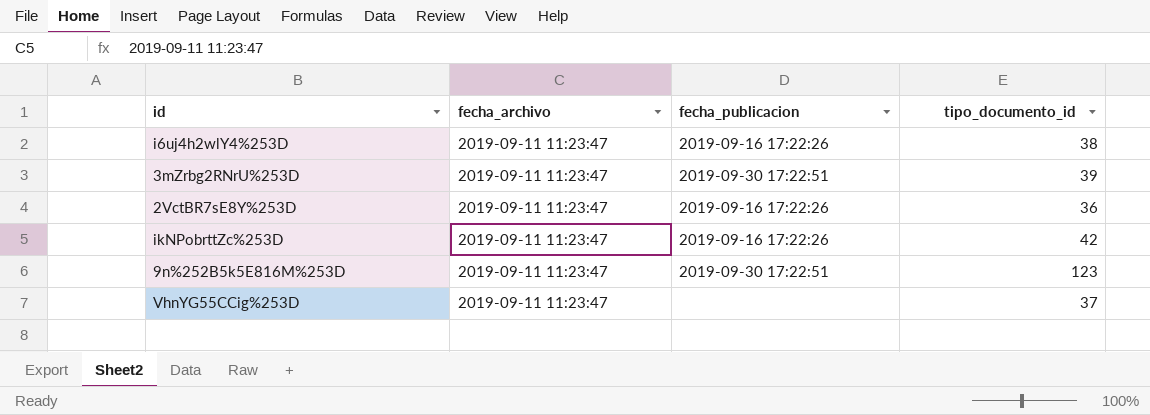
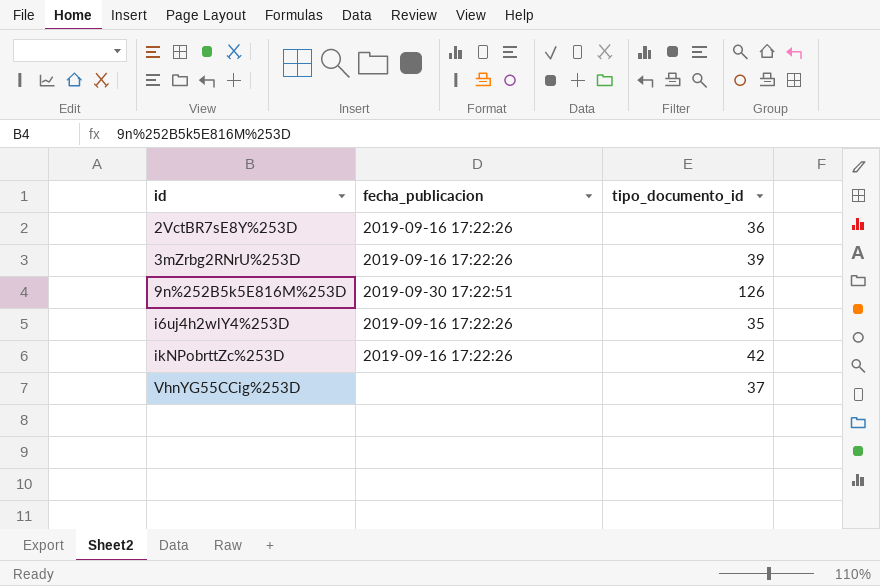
row order: none -> id ascending
column fecha_archivo | position: 2 -> none
3mZrbg2RNrU%253D | fecha_publicacion: 2019-09-30 17:22:51 -> 2019-09-16 17:22:26
9n%252B5k5E816M%253D | tipo_documento_id: 123 -> 126
i6uj4h2wlY4%253D | tipo_documento_id: 38 -> 35

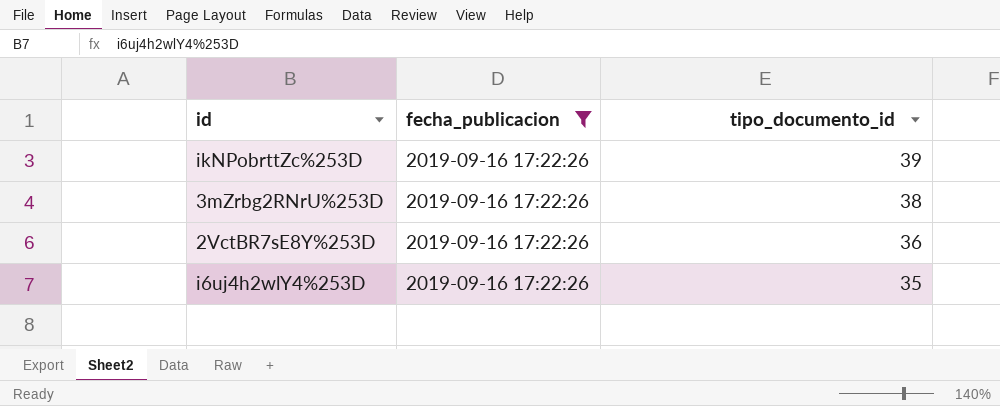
filter: none -> fecha_publicacion = 2019-09-16 17:22:26
row order: id ascending -> tipo_documento_id descending
ikNPobrttZc%253D | tipo_documento_id: 42 -> 39
3mZrbg2RNrU%253D | tipo_documento_id: 39 -> 38

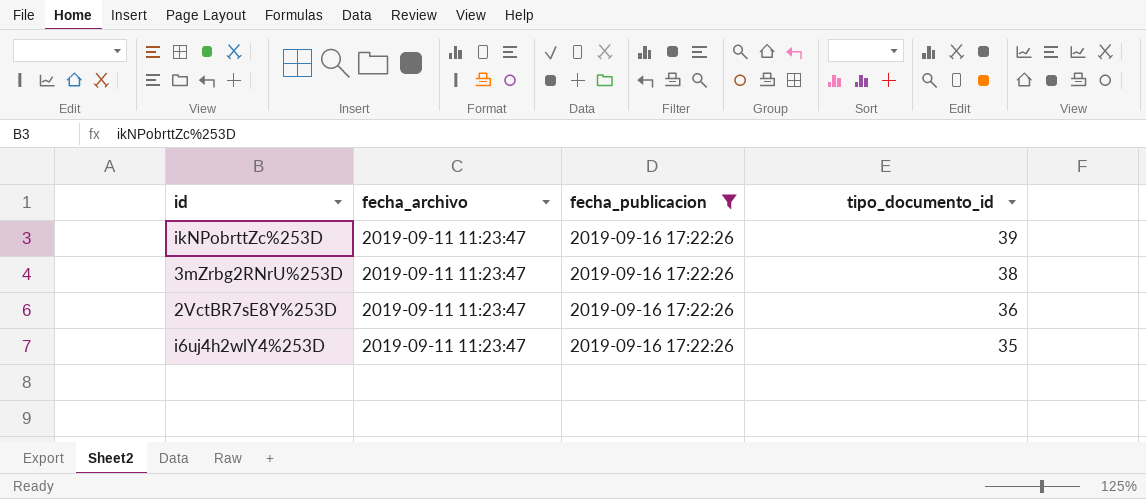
column fecha_archivo | position: none -> 2

